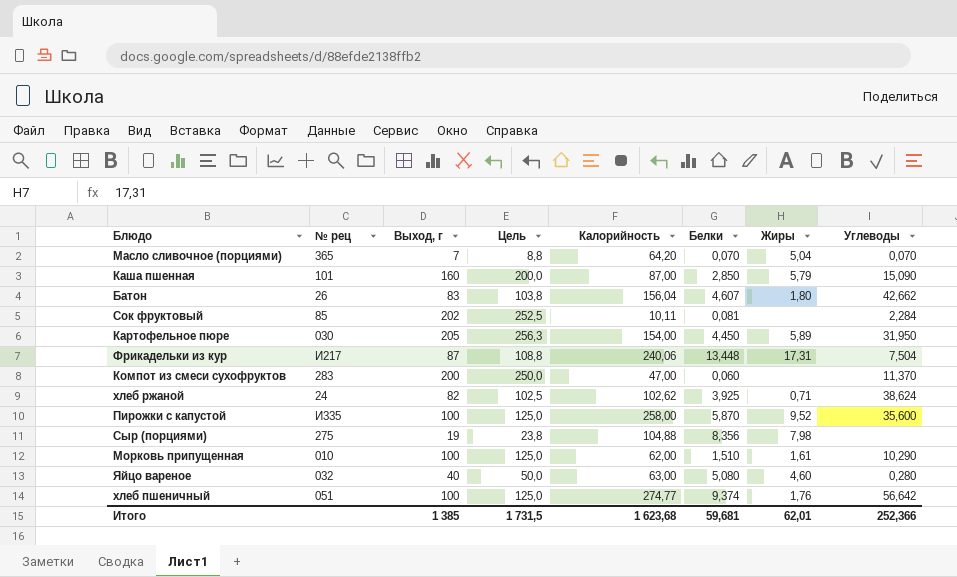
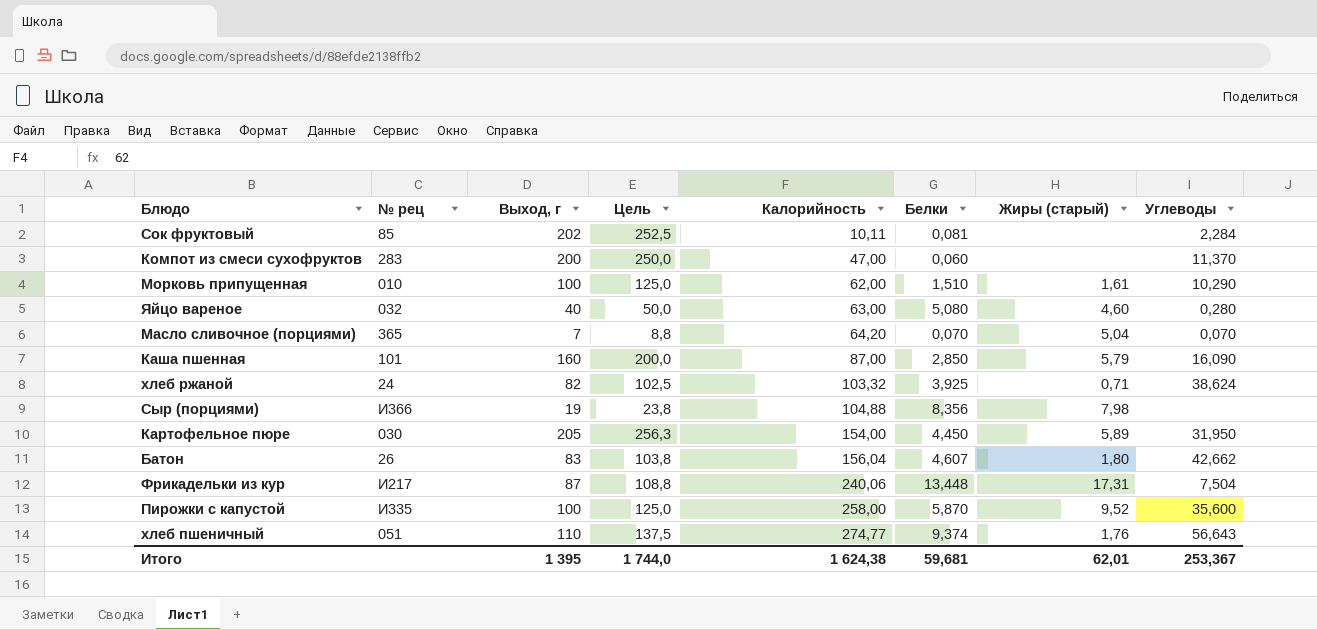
row order: none -> Калорийность ascending
column name: Жиры -> Жиры (старый)
Каша пшенная | Углеводы: 15,090 -> 16,090
хлеб ржаной | Калорийность: 102,62 -> 103,32
Сыр (порциями) | № рец: 275 -> И366
хлеб пшеничный | Выход, г: 100 -> 110
хлеб пшеничный | Цель: 125,0 -> 137,5
хлеб пшеничный | Углеводы: 56,642 -> 56,643
Итого | Выход, г: 1 385 -> 1 395
Итого | Цель: 1 731,5 -> 1 744,0
Итого | Калорийность: 1 623,68 -> 1 624,38
Итого | Углеводы: 252,366 -> 253,367

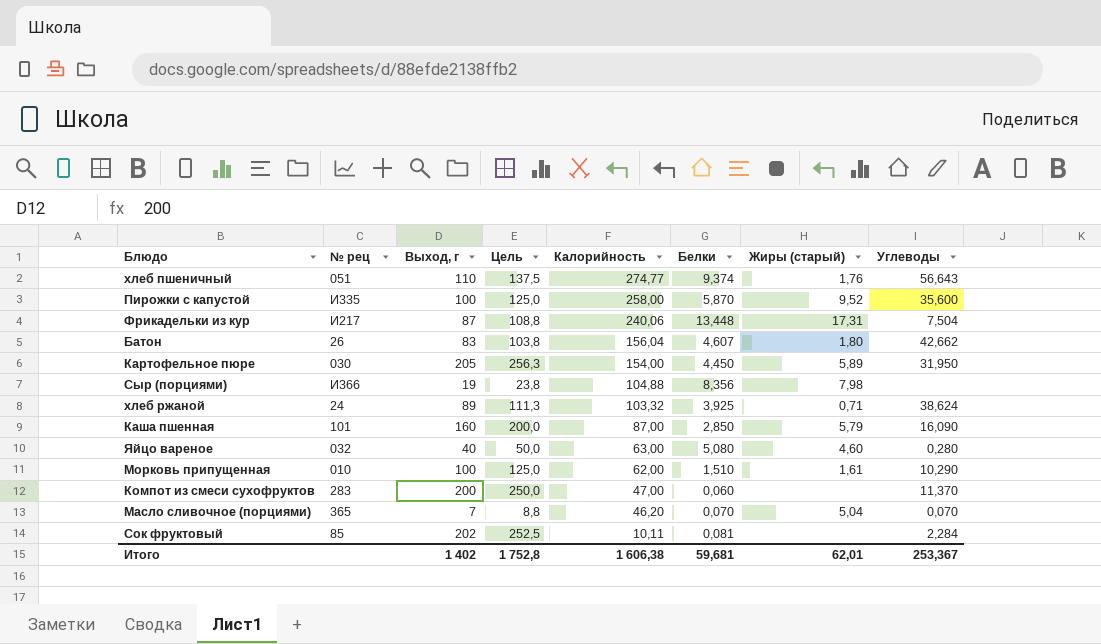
row order: Калорийность ascending -> Калорийность descending
хлеб ржаной | Выход, г: 82 -> 89
хлеб ржаной | Цель: 102,5 -> 111,3
Масло сливочное (порциями) | Калорийность: 64,20 -> 46,20
Итого | Выход, г: 1 395 -> 1 402
Итого | Цель: 1 744,0 -> 1 752,8
Итого | Калорийность: 1 624,38 -> 1 606,38

